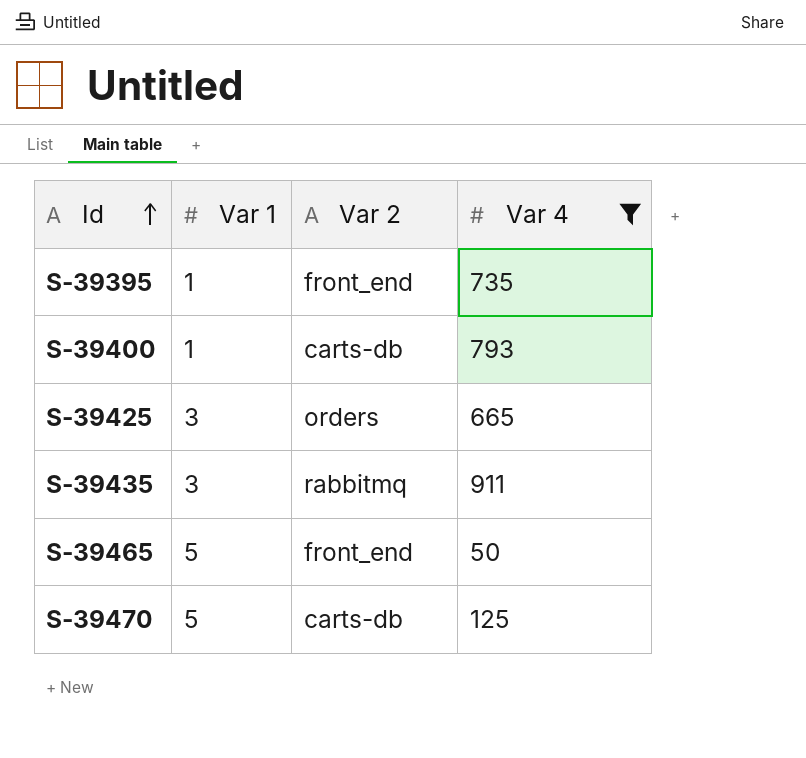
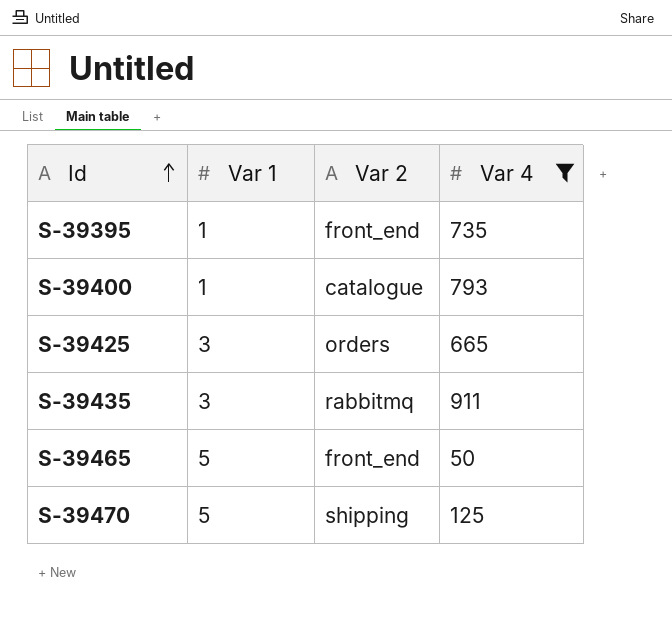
S-39400 | Var 2: carts-db -> catalogue
S-39470 | Var 2: carts-db -> shipping

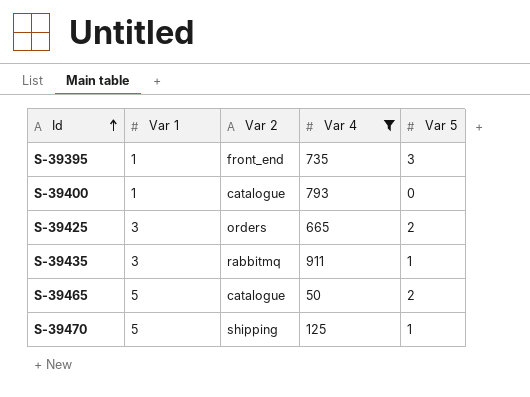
column Var 5 | position: none -> 5
S-39465 | Var 2: front_end -> catalogue

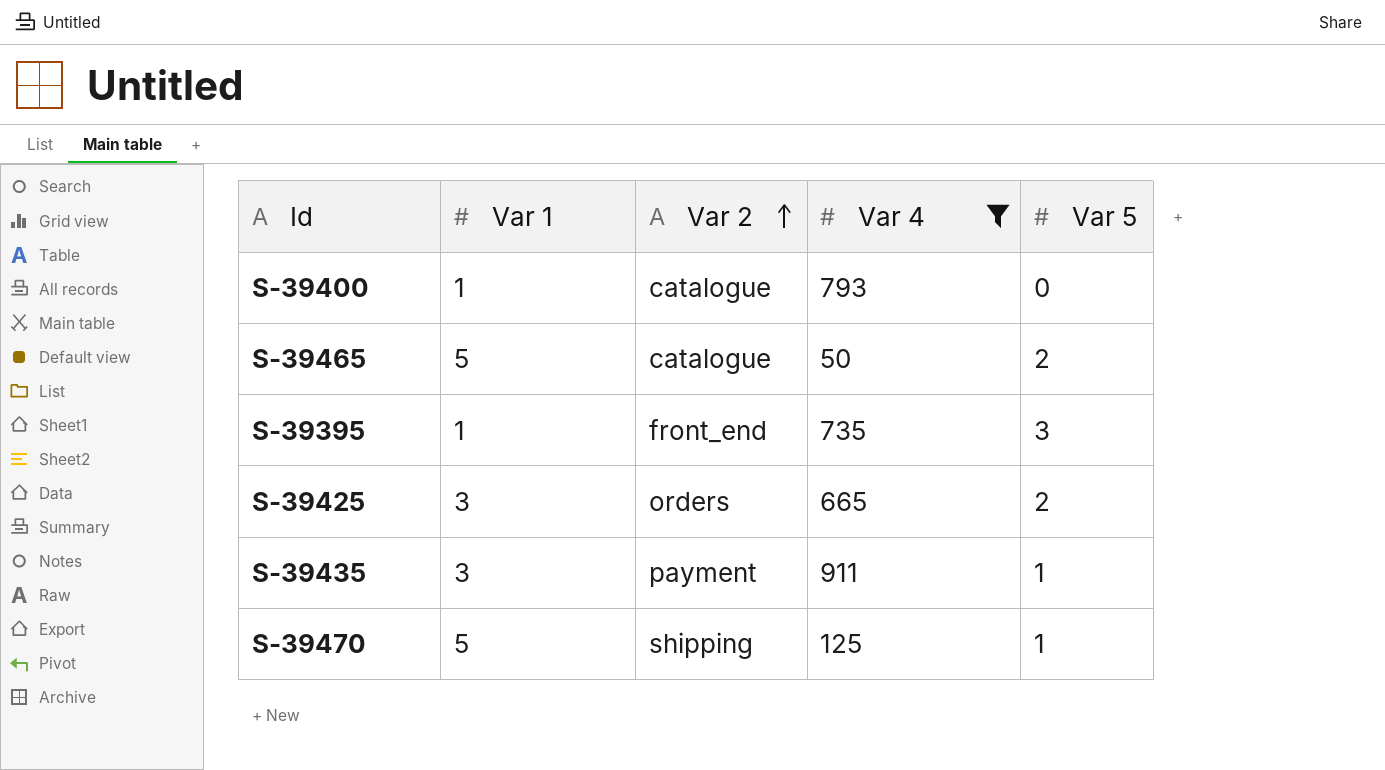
row order: Id ascending -> Var 2 ascending
S-39435 | Var 2: rabbitmq -> payment

